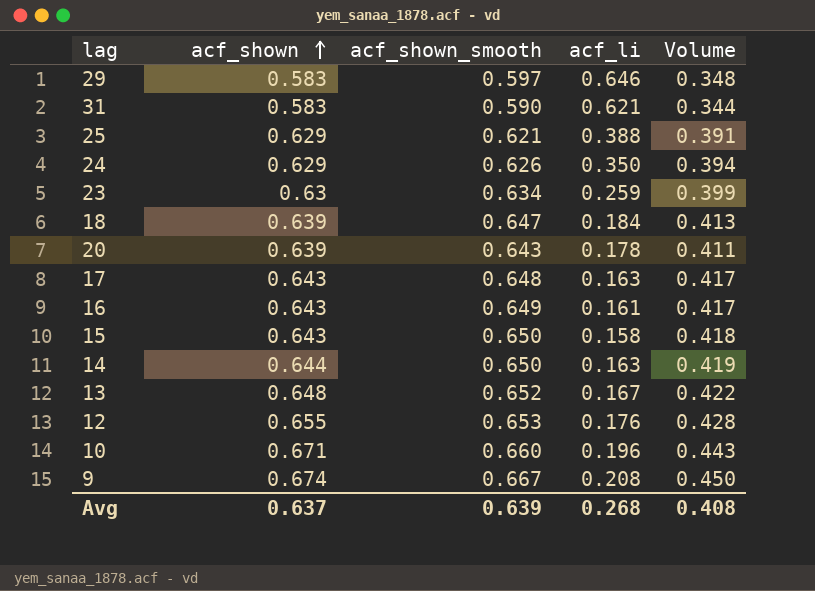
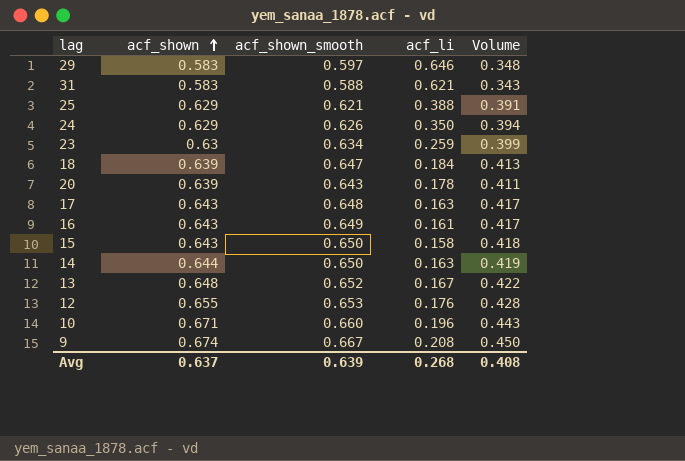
31 | acf_shown_smooth: 0.590 -> 0.588
31 | Volume: 0.344 -> 0.343

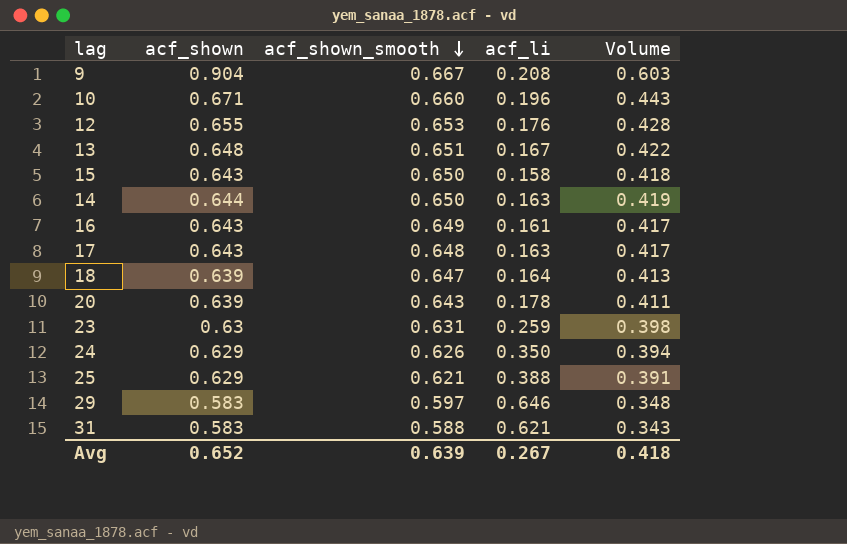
row order: acf_shown ascending -> acf_shown_smooth descending
9 | acf_shown: 0.674 -> 0.904
9 | Volume: 0.450 -> 0.603
13 | acf_shown_smooth: 0.652 -> 0.651
18 | acf_li: 0.184 -> 0.164
23 | acf_shown_smooth: 0.634 -> 0.631
23 | Volume: 0.399 -> 0.398
Avg | acf_shown: 0.637 -> 0.652
Avg | acf_li: 0.268 -> 0.267
Avg | Volume: 0.408 -> 0.418

